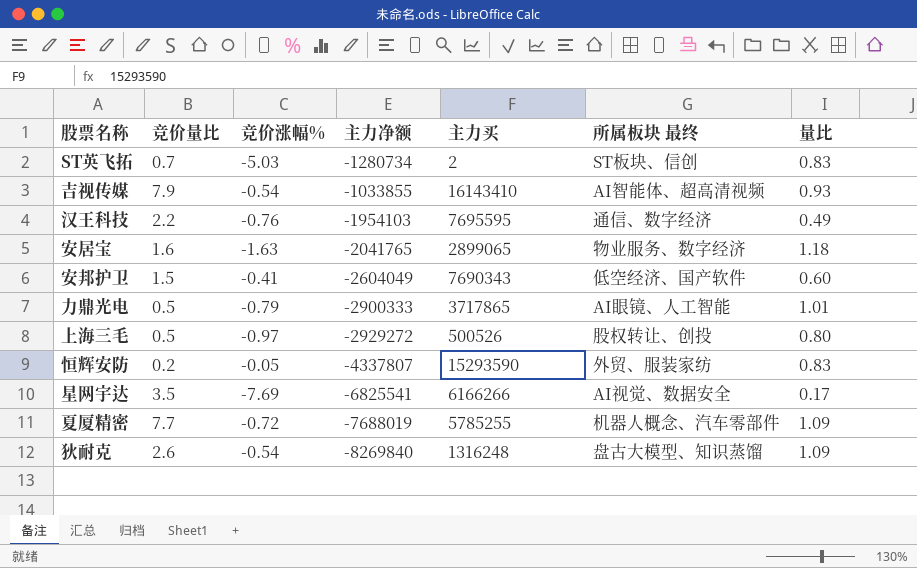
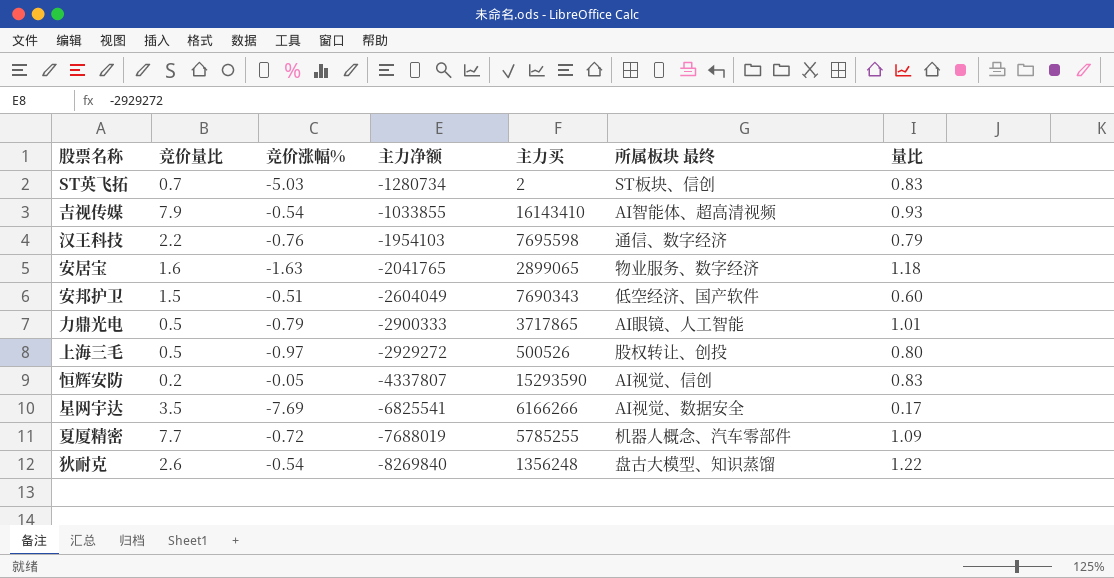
汉王科技 | 主力买: 7695595 -> 7695598
汉王科技 | 量比: 0.49 -> 0.79
安邦护卫 | 竞价涨幅%: -0.41 -> -0.51
恒辉安防 | 所属板块 最终: 外贸、服装家纺 -> AI视觉、信创
狄耐克 | 主力买: 1316248 -> 1356248
狄耐克 | 量比: 1.09 -> 1.22

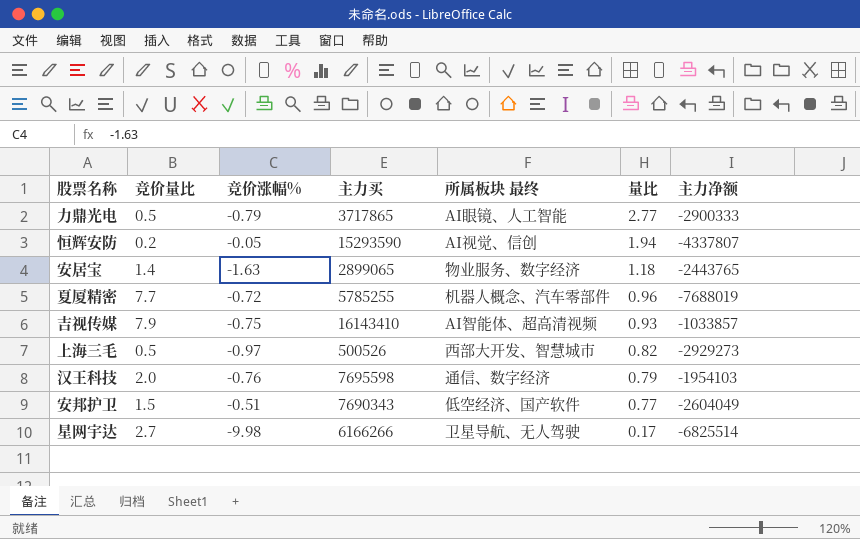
row order: none -> 量比 descending
column 主力净额 | position: 4 -> 7
row ST英飞拓: 0.7 | -5.03 | -1280734 | 2 | ST板块、信创 | 0.83 -> none
row 狄耐克: 2.6 | -0.54 | -8269840 | 1356248 | 盘古大模型、知识蒸馏 | 1.22 -> none
力鼎光电 | 量比: 1.01 -> 2.77
恒辉安防 | 量比: 0.83 -> 1.94
安居宝 | 竞价量比: 1.6 -> 1.4
安居宝 | 主力净额: -2041765 -> -2443765
夏厦精密 | 量比: 1.09 -> 0.96
吉视传媒 | 竞价涨幅%: -0.54 -> -0.75
吉视传媒 | 主力净额: -1033855 -> -1033857
上海三毛 | 所属板块 最终: 股权转让、创投 -> 西部大开发、智慧城市
上海三毛 | 量比: 0.80 -> 0.82
上海三毛 | 主力净额: -2929272 -> -2929273
汉王科技 | 竞价量比: 2.2 -> 2.0
安邦护卫 | 量比: 0.60 -> 0.77
星网宇达 | 竞价量比: 3.5 -> 2.7
星网宇达 | 竞价涨幅%: -7.69 -> -9.98
星网宇达 | 所属板块 最终: AI视觉、数据安全 -> 卫星导航、无人驾驶
星网宇达 | 主力净额: -6825541 -> -6825514

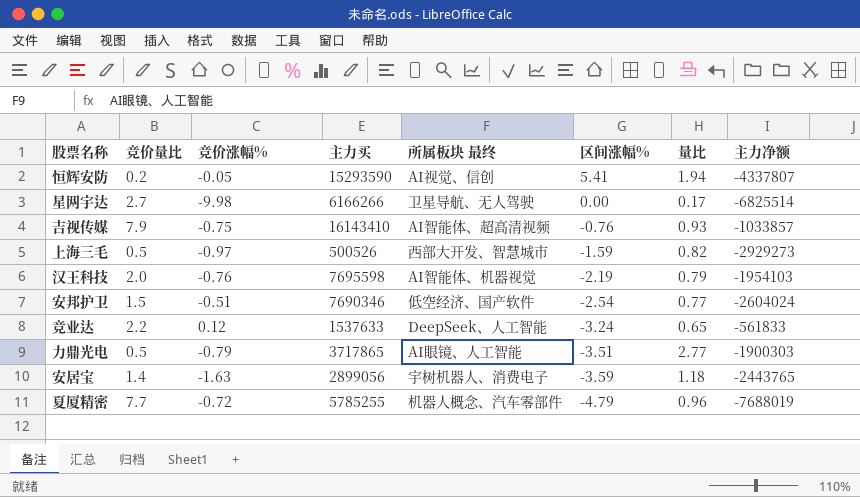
row order: 量比 descending -> 区间涨幅% descending
column 区间涨幅% | position: none -> 6
汉王科技 | 所属板块 最终: 通信、数字经济 -> AI智能体、机器视觉
安邦护卫 | 主力买: 7690343 -> 7690346
安邦护卫 | 主力净额: -2604049 -> -2604024
row 竞业达: none -> 2.2 | 0.12 | 1537633 | DeepSeek、人工智能 | -3.24 | 0.65 | -561833
力鼎光电 | 主力净额: -2900333 -> -1900303
安居宝 | 主力买: 2899065 -> 2899056
安居宝 | 所属板块 最终: 物业服务、数字经济 -> 宇树机器人、消费电子

